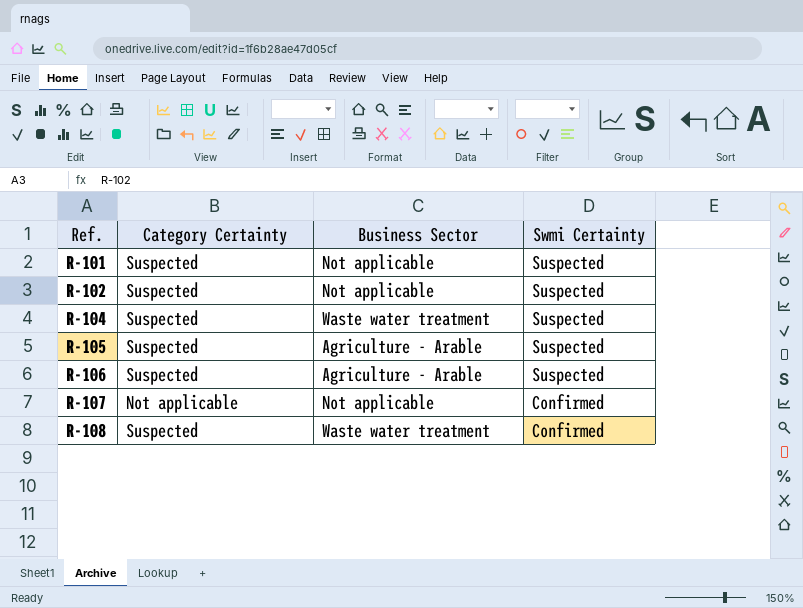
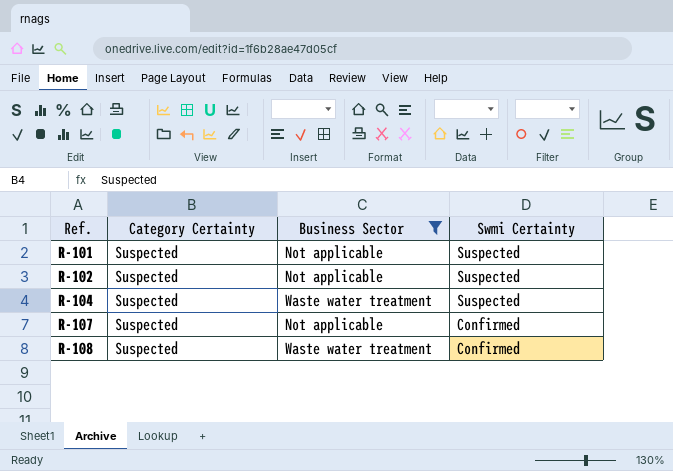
filter: none -> Business Sector != Agriculture - Arable
R-107 | Category Certainty: Not applicable -> Suspected

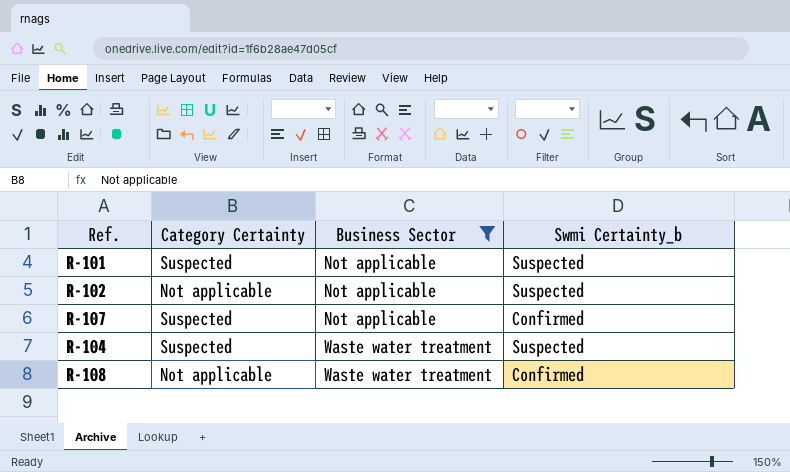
row order: Ref. ascending -> Business Sector ascending
column name: Swmi Certainty -> Swmi Certainty_b
R-102 | Category Certainty: Suspected -> Not applicable
R-108 | Category Certainty: Suspected -> Not applicable

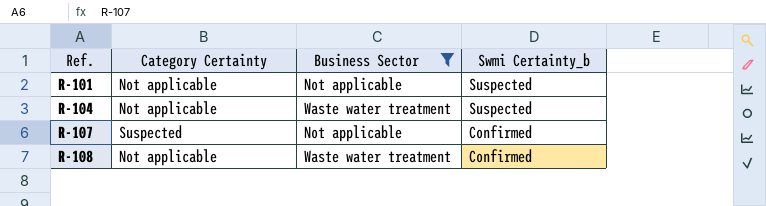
row order: Business Sector ascending -> Ref. ascending
row R-102: Not applicable | Not applicable | Suspected -> none
R-101 | Category Certainty: Suspected -> Not applicable
R-104 | Category Certainty: Suspected -> Not applicable

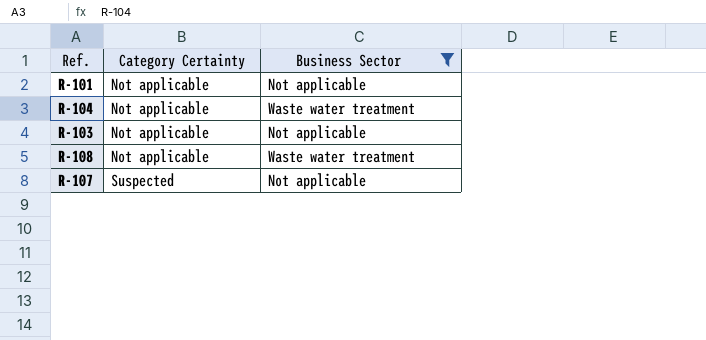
row order: Ref. ascending -> Category Certainty ascending
column Swmi Certainty_b | position: 4 -> none
row R-103: none -> Not applicable | Not applicable

